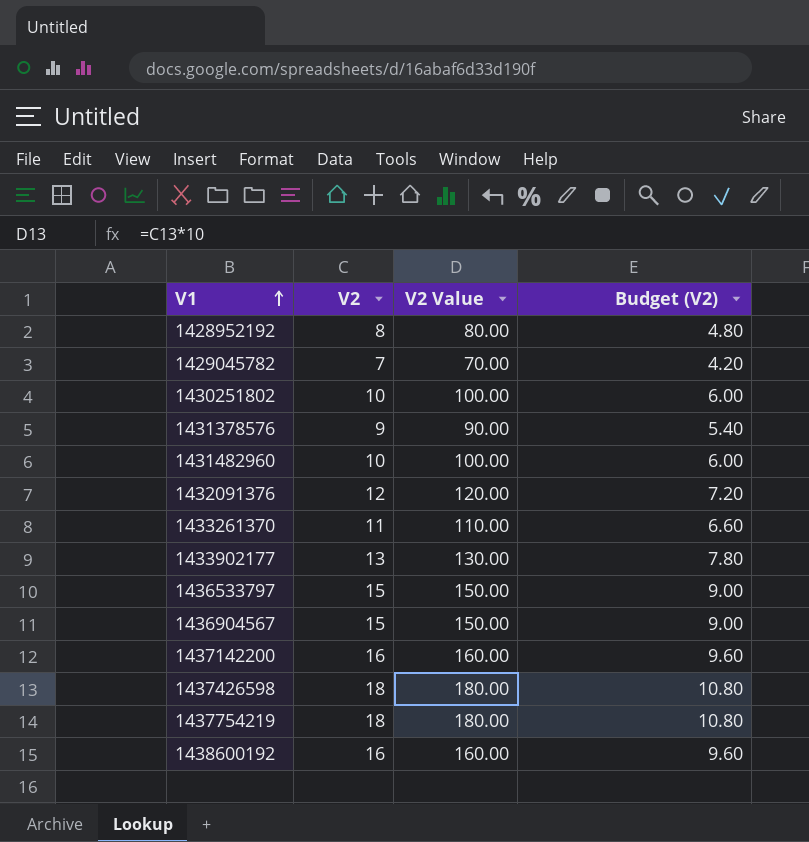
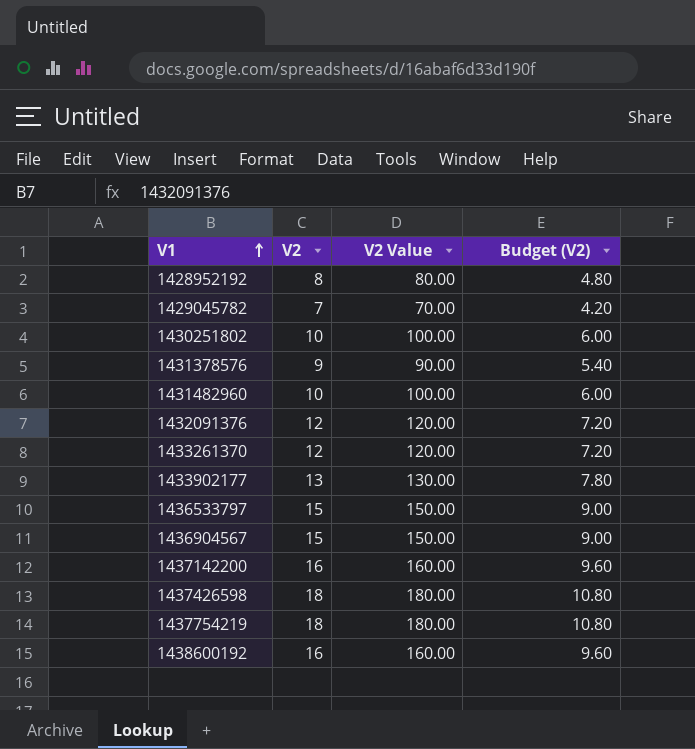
1433261370 | V2: 11 -> 12
1433261370 | V2 Value: 110.00 -> 120.00
1433261370 | Budget (V2): 6.60 -> 7.20

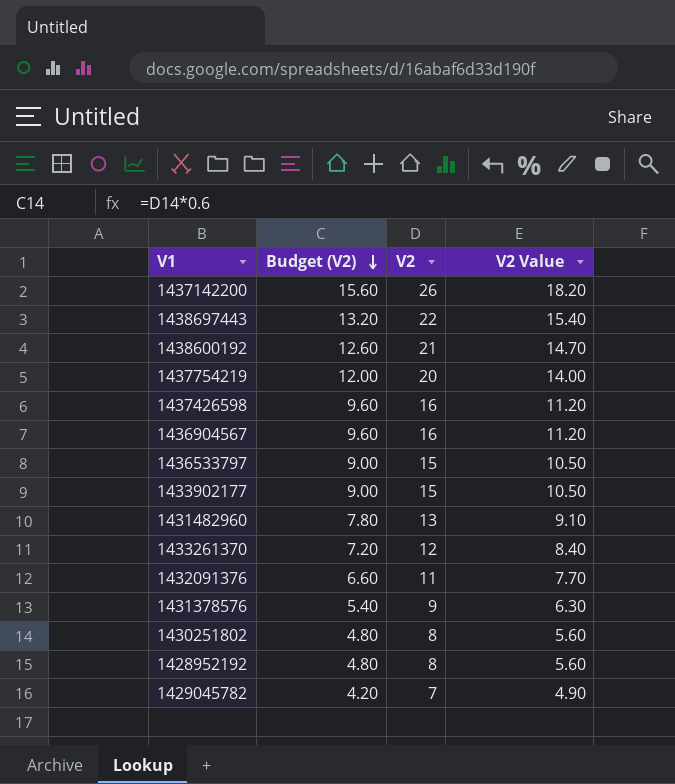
row order: V1 ascending -> Budget (V2) descending
column Budget (V2) | position: 4 -> 2
column V2 Value | formula: [V2] * 10 -> [V2] * 0.7
1437142200 | Budget (V2): 9.60 -> 15.60
1437142200 | V2: 16 -> 26
row 1438697443: none -> 13.20 | 22 | 15.40
1438600192 | Budget (V2): 9.60 -> 12.60
1438600192 | V2: 16 -> 21
1437754219 | Budget (V2): 10.80 -> 12.00
1437754219 | V2: 18 -> 20
1437426598 | Budget (V2): 10.80 -> 9.60
1437426598 | V2: 18 -> 16
1436904567 | Budget (V2): 9.00 -> 9.60
1436904567 | V2: 15 -> 16
1433902177 | Budget (V2): 7.80 -> 9.00
1433902177 | V2: 13 -> 15
1431482960 | Budget (V2): 6.00 -> 7.80
1431482960 | V2: 10 -> 13
1432091376 | Budget (V2): 7.20 -> 6.60
1432091376 | V2: 12 -> 11
1430251802 | Budget (V2): 6.00 -> 4.80
1430251802 | V2: 10 -> 8

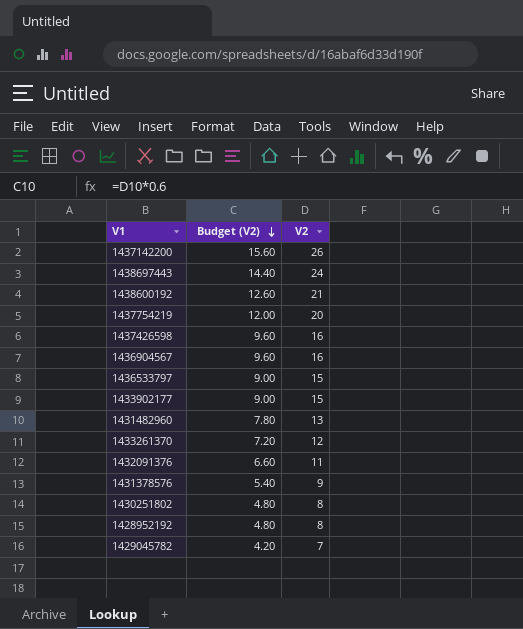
column V2 Value | formula: [V2] * 0.7 -> none
1438697443 | Budget (V2): 13.20 -> 14.40
1438697443 | V2: 22 -> 24

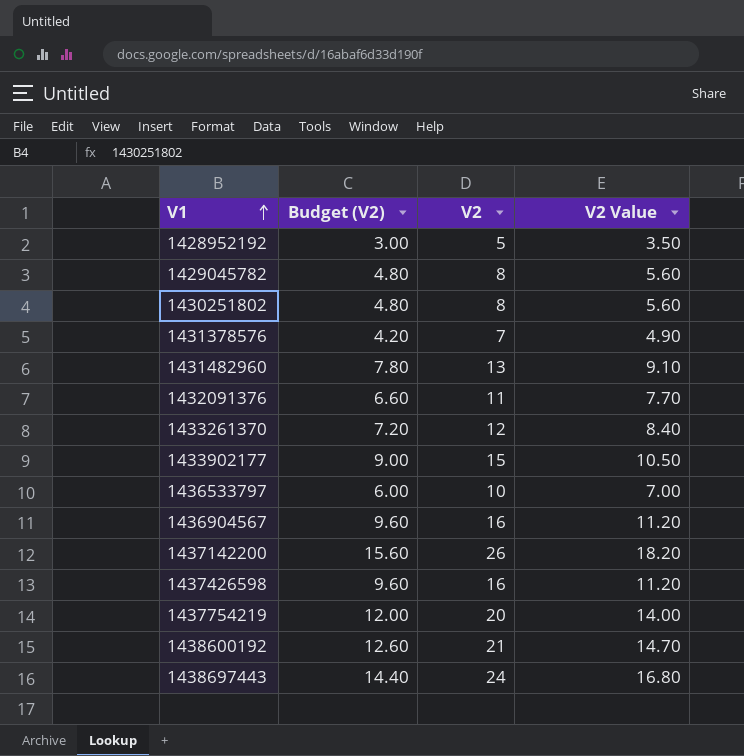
row order: Budget (V2) descending -> V1 ascending
column V2 Value | formula: none -> [V2] * 0.7
1428952192 | Budget (V2): 4.80 -> 3.00
1428952192 | V2: 8 -> 5
1429045782 | Budget (V2): 4.20 -> 4.80
1429045782 | V2: 7 -> 8
1431378576 | Budget (V2): 5.40 -> 4.20
1431378576 | V2: 9 -> 7
1436533797 | Budget (V2): 9.00 -> 6.00
1436533797 | V2: 15 -> 10

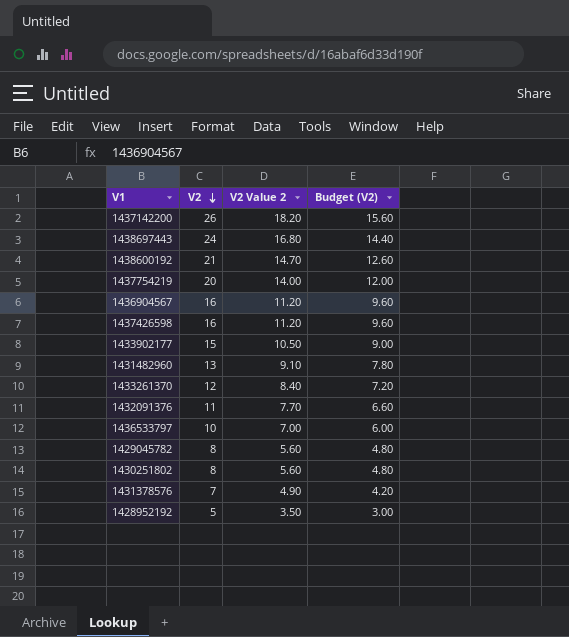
row order: V1 ascending -> V2 descending
column name: V2 Value -> V2 Value 2
column Budget (V2) | position: 2 -> 4

